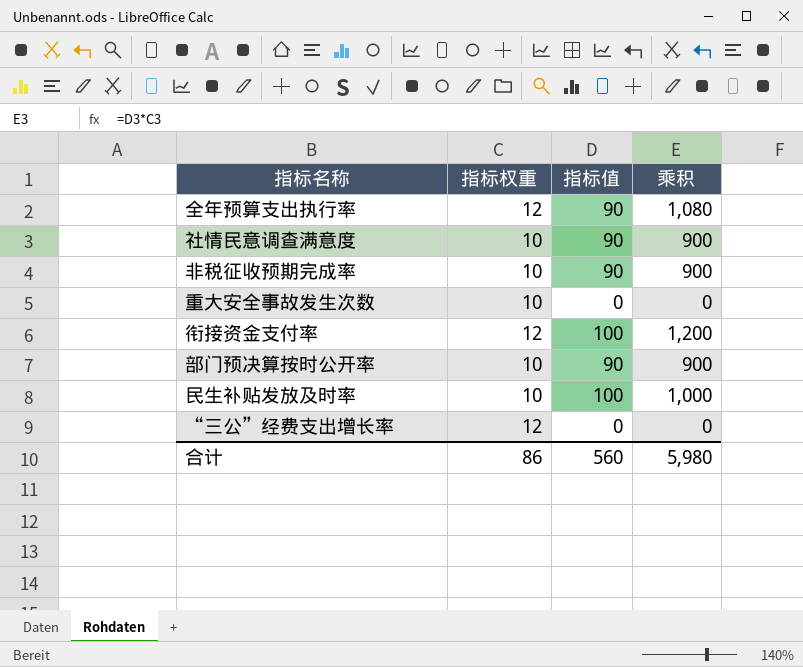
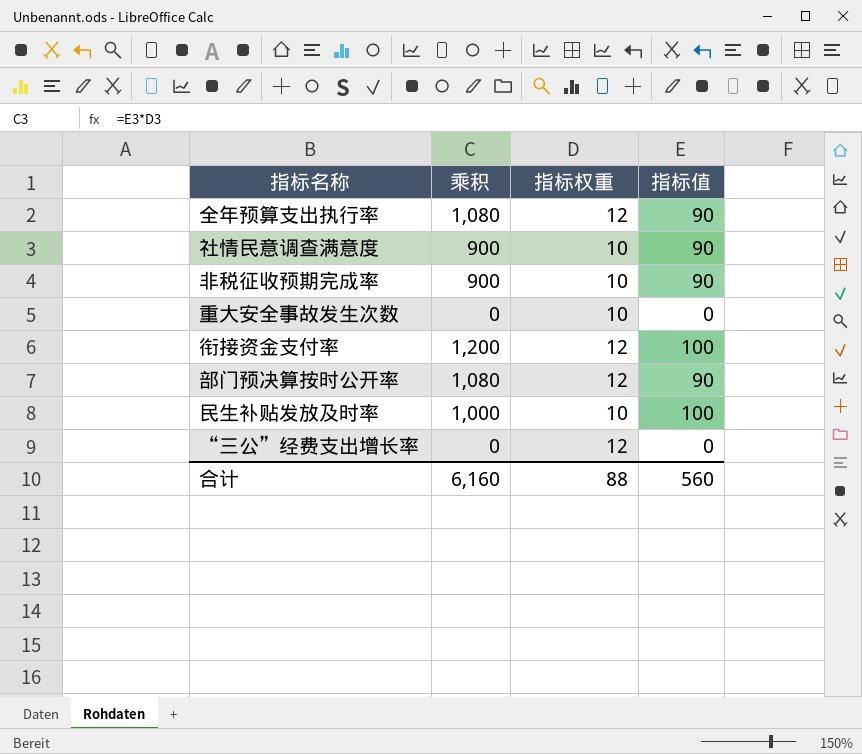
column 乘积 | position: 4 -> 2
部门预决算按时公开率 | 乘积: 900 -> 1,080
部门预决算按时公开率 | 指标权重: 10 -> 12
合计 | 乘积: 5,980 -> 6,160
合计 | 指标权重: 86 -> 88

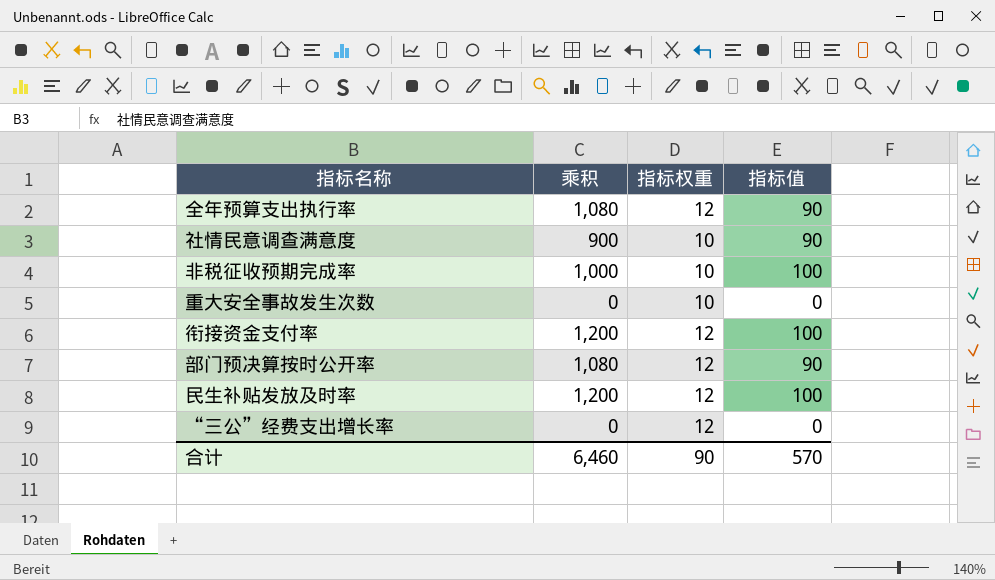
非税征收预期完成率 | 乘积: 900 -> 1,000
非税征收预期完成率 | 指标值: 90 -> 100
民生补贴发放及时率 | 乘积: 1,000 -> 1,200
民生补贴发放及时率 | 指标权重: 10 -> 12
合计 | 乘积: 6,160 -> 6,460
合计 | 指标权重: 88 -> 90
合计 | 指标值: 560 -> 570

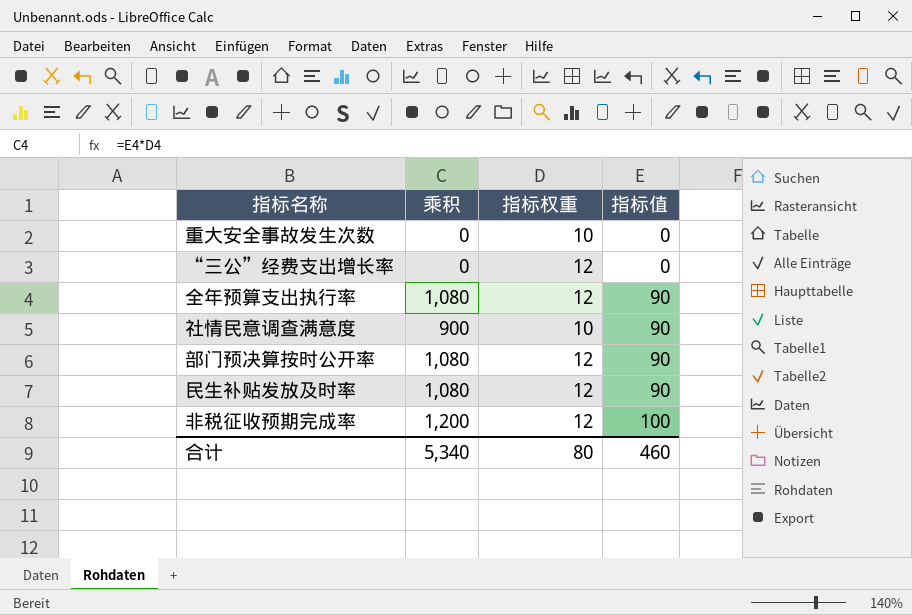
row order: none -> 指标值 ascending
row 衔接资金支付率: 1,200 | 12 | 100 -> none
民生补贴发放及时率 | 乘积: 1,200 -> 1,080
民生补贴发放及时率 | 指标值: 100 -> 90
非税征收预期完成率 | 乘积: 1,000 -> 1,200
非税征收预期完成率 | 指标权重: 10 -> 12
合计 | 乘积: 6,460 -> 5,340
合计 | 指标权重: 90 -> 80
合计 | 指标值: 570 -> 460

